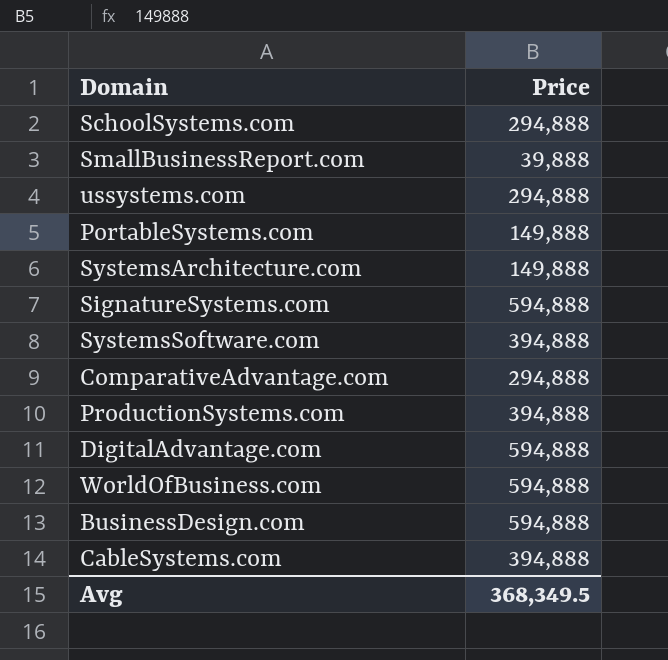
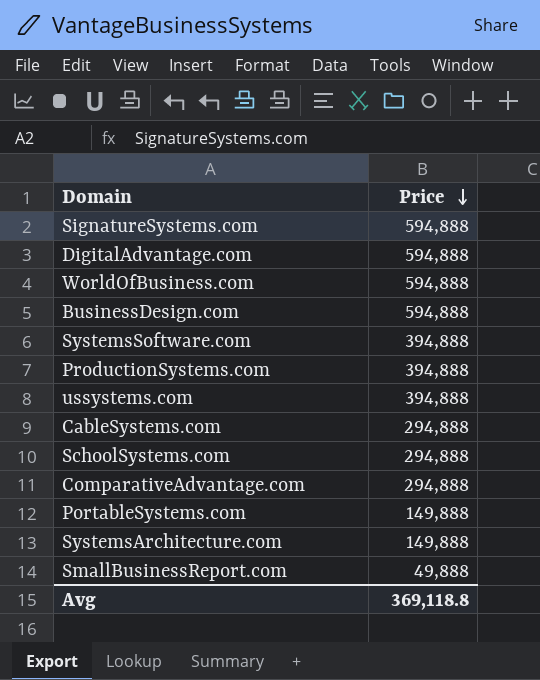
row order: none -> Price descending
ussystems.com | Price: 294,888 -> 394,888
CableSystems.com | Price: 394,888 -> 294,888
SmallBusinessReport.com | Price: 39,888 -> 49,888
Avg | Price: 368,349.5 -> 369,118.8

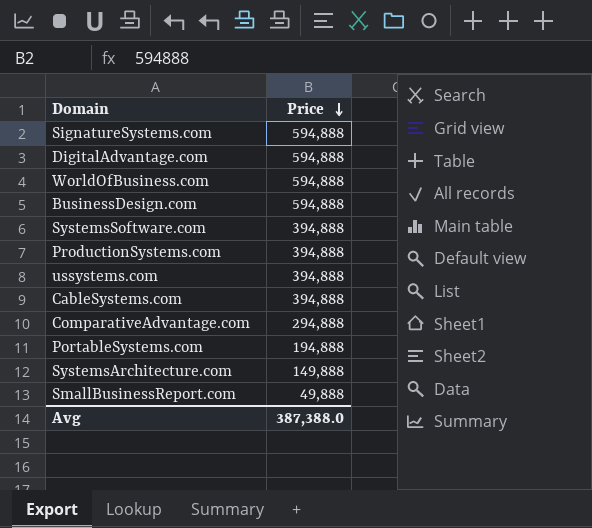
row SchoolSystems.com: 294,888 -> none
CableSystems.com | Price: 294,888 -> 394,888
PortableSystems.com | Price: 149,888 -> 194,888
Avg | Price: 369,118.8 -> 387,388.0

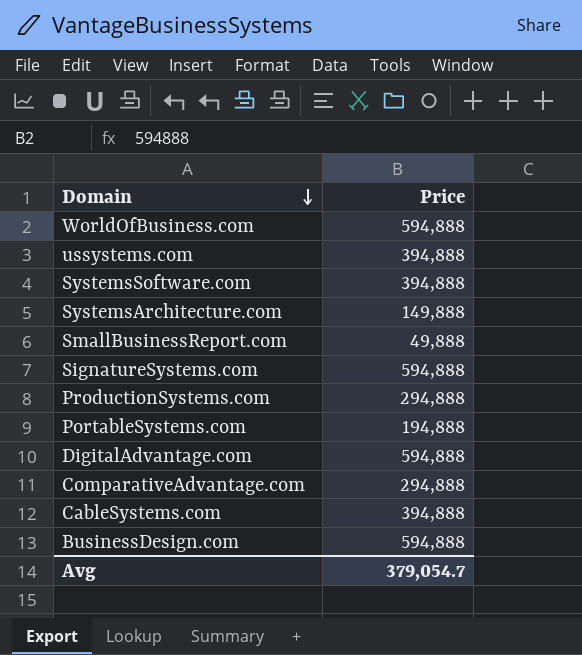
row order: Price descending -> Domain descending
ProductionSystems.com | Price: 394,888 -> 294,888
Avg | Price: 387,388.0 -> 379,054.7

